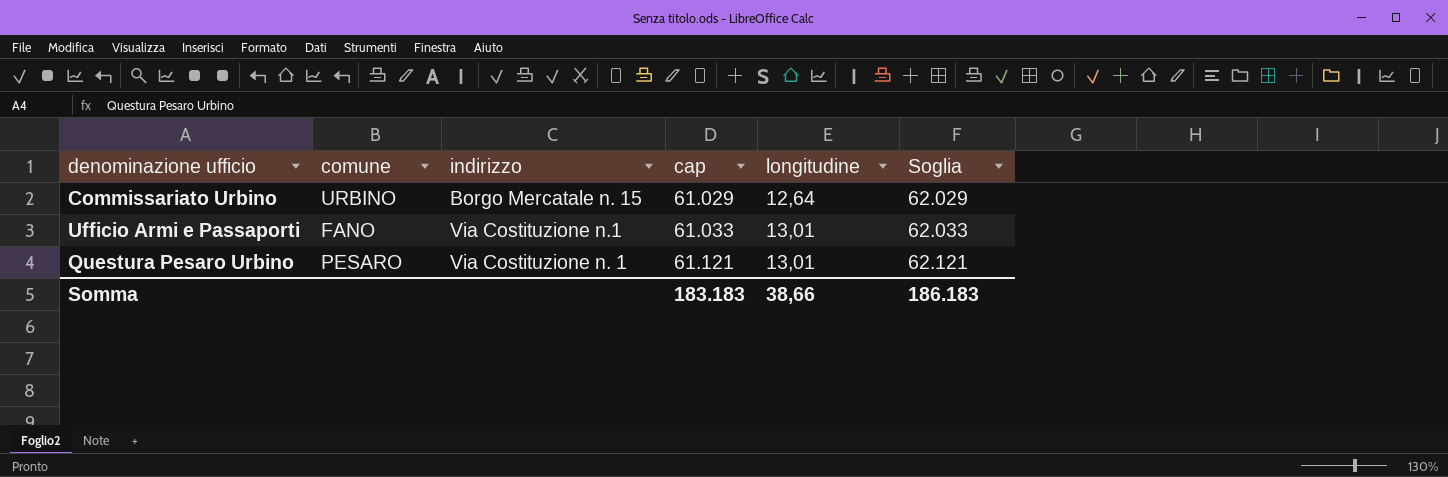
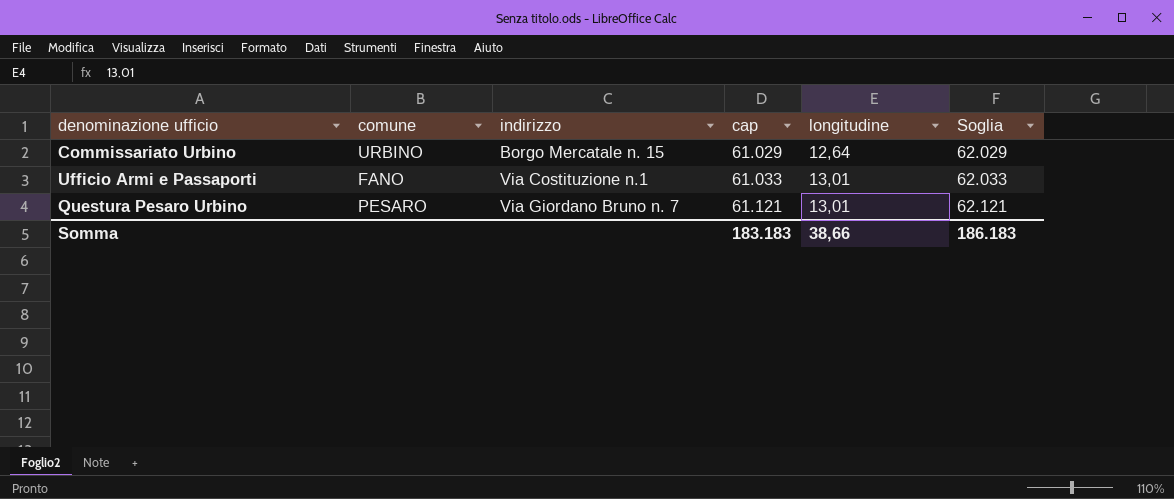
Questura Pesaro Urbino | indirizzo: Via Costituzione n. 1 -> Via Giordano Bruno n. 7

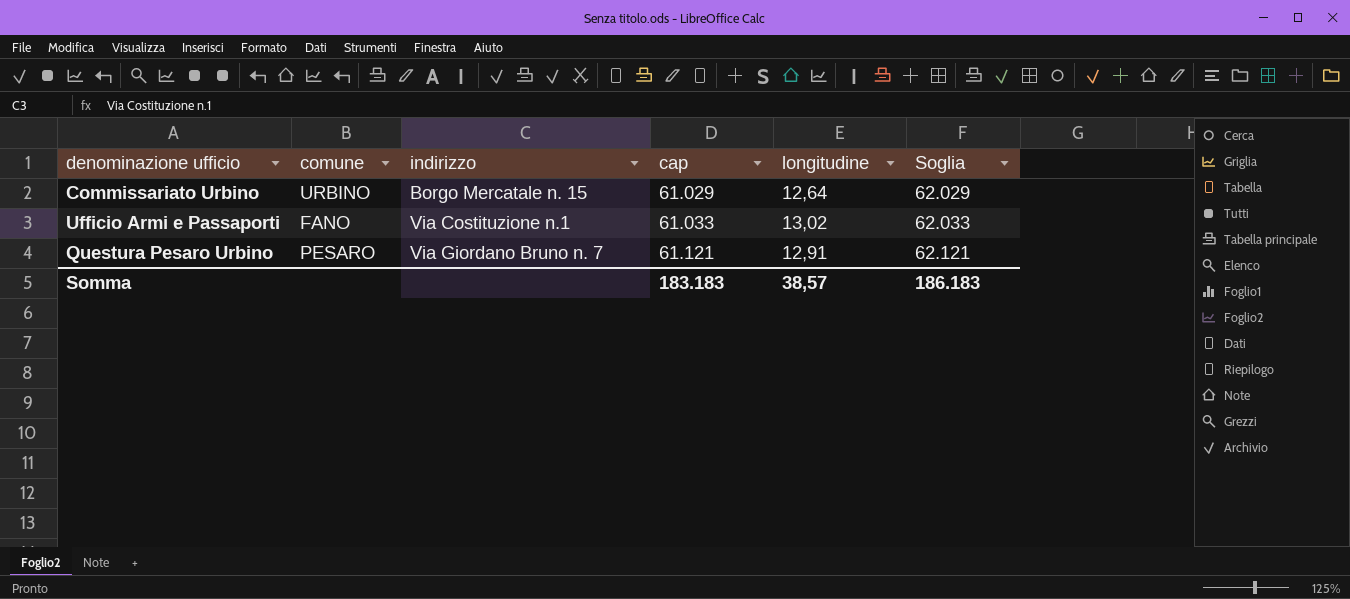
Ufficio Armi e Passaporti | longitudine: 13,01 -> 13,02
Questura Pesaro Urbino | longitudine: 13,01 -> 12,91
Somma | longitudine: 38,66 -> 38,57

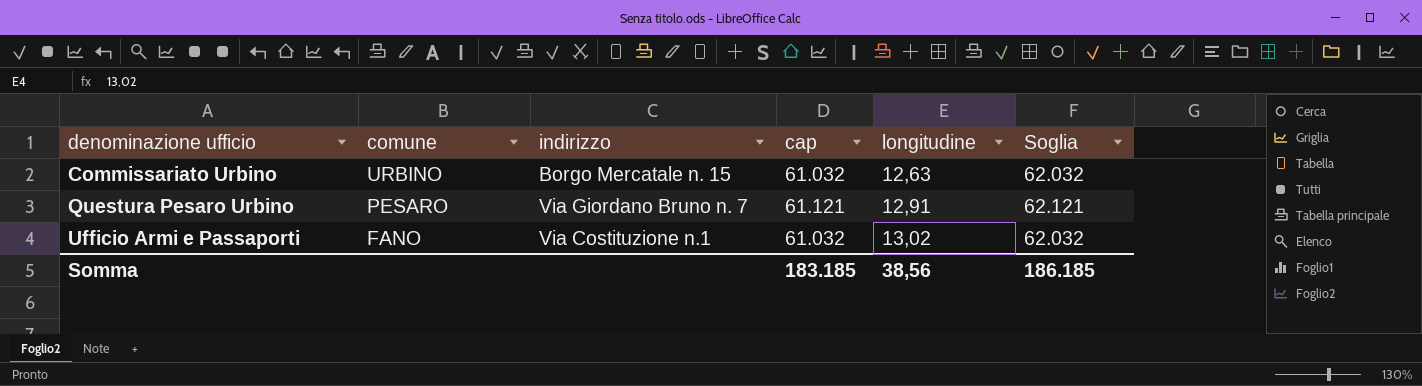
row order: indirizzo ascending -> denominazione ufficio ascending
Commissariato Urbino | cap: 61.029 -> 61.032
Commissariato Urbino | longitudine: 12,64 -> 12,63
Commissariato Urbino | Soglia: 62.029 -> 62.032
Ufficio Armi e Passaporti | cap: 61.033 -> 61.032
Ufficio Armi e Passaporti | Soglia: 62.033 -> 62.032
Somma | cap: 183.183 -> 183.185
Somma | longitudine: 38,57 -> 38,56
Somma | Soglia: 186.183 -> 186.185

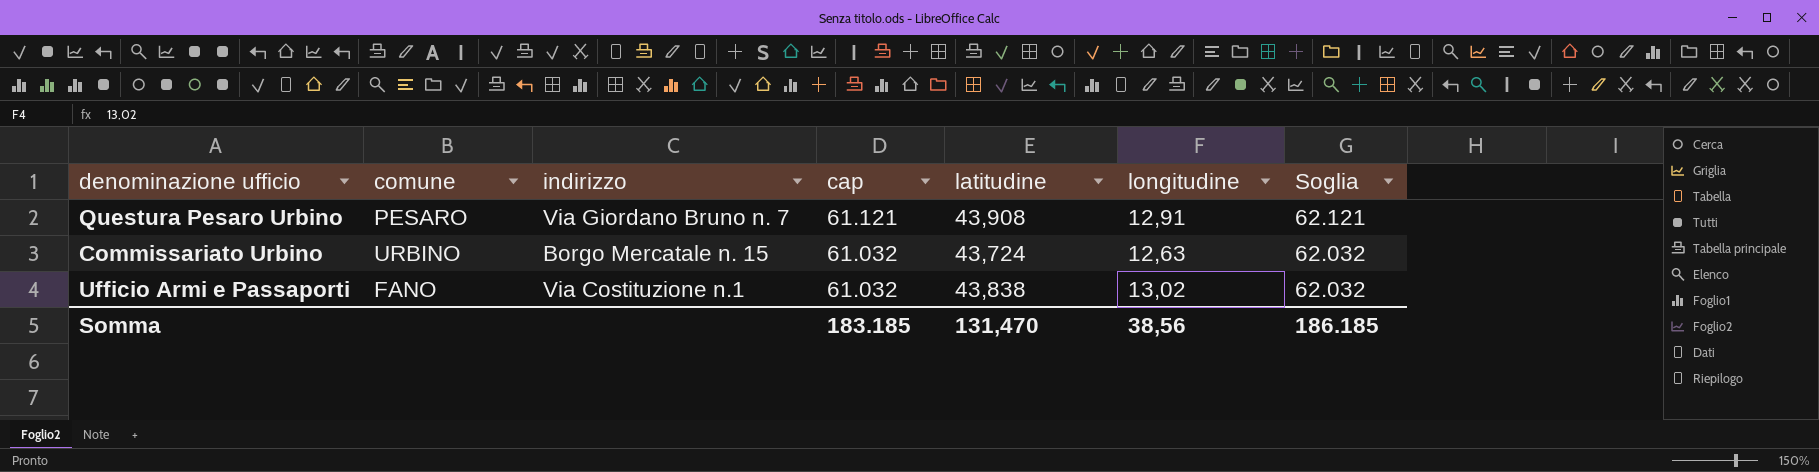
row order: denominazione ufficio ascending -> cap descending
column latitudine | position: none -> 5

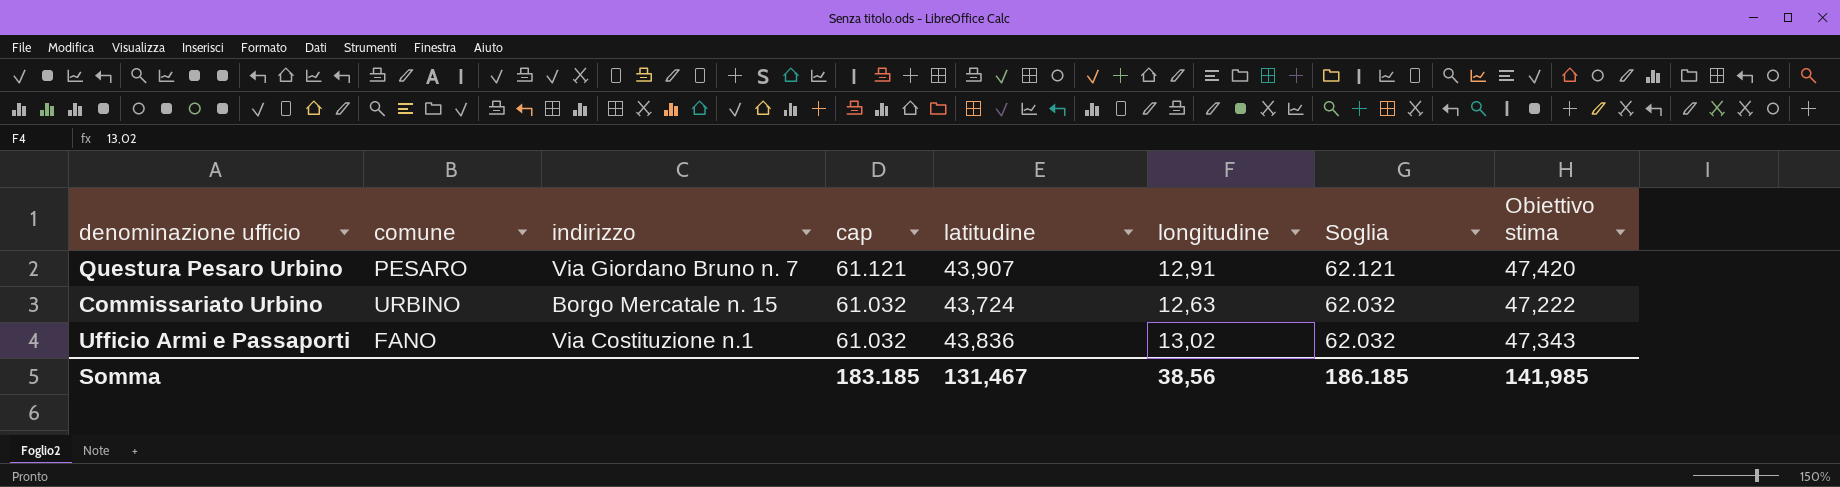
column Obiettivo stima | formula: none -> [latitudine] * 1,08
Questura Pesaro Urbino | latitudine: 43,908 -> 43,907
Ufficio Armi e Passaporti | latitudine: 43,838 -> 43,836
Somma | latitudine: 131,470 -> 131,467

